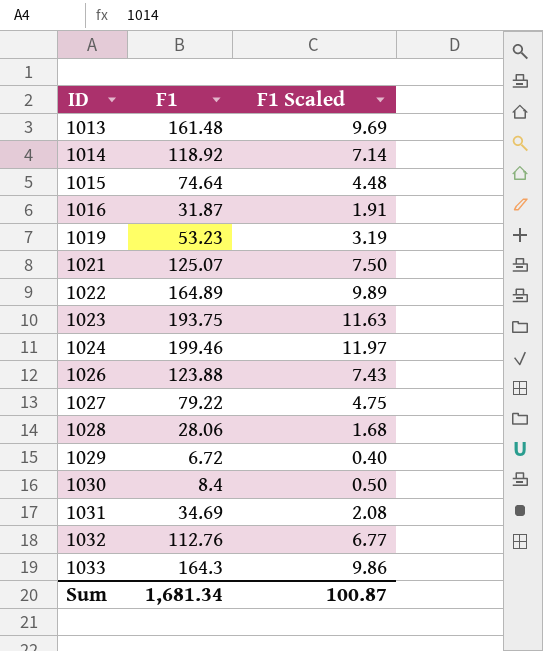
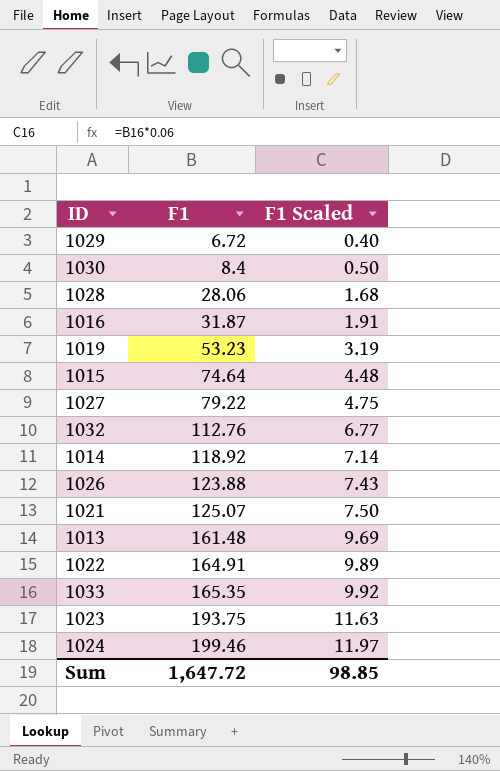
row order: ID ascending -> F1 ascending
row 1031: 34.69 | 2.08 -> none
1022 | F1: 164.89 -> 164.91
1033 | F1: 164.3 -> 165.35
1033 | F1 Scaled: 9.86 -> 9.92
Sum | F1: 1,681.34 -> 1,647.72
Sum | F1 Scaled: 100.87 -> 98.85

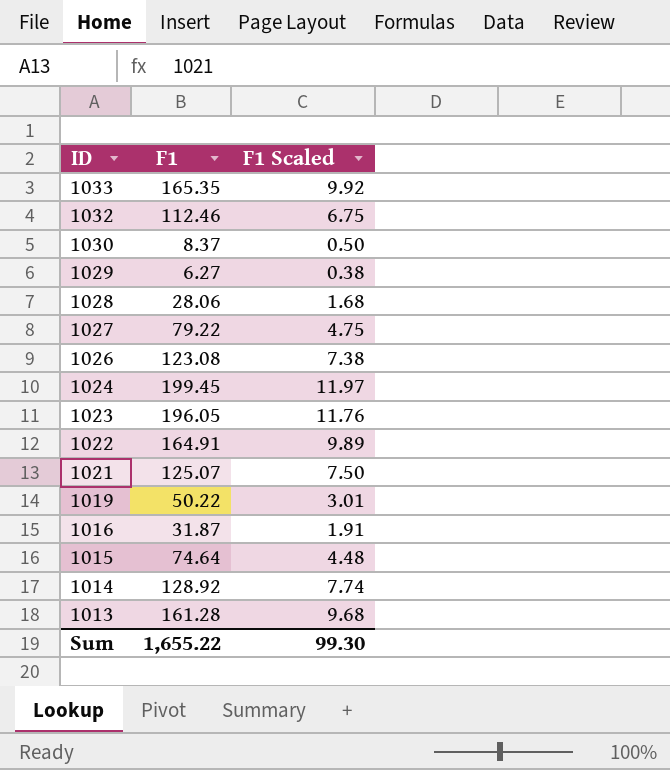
row order: F1 ascending -> ID descending
1032 | F1: 112.76 -> 112.46
1032 | F1 Scaled: 6.77 -> 6.75
1030 | F1: 8.4 -> 8.37
1029 | F1: 6.72 -> 6.27
1029 | F1 Scaled: 0.40 -> 0.38
1026 | F1: 123.88 -> 123.08
1026 | F1 Scaled: 7.43 -> 7.38
1024 | F1: 199.46 -> 199.45
1023 | F1: 193.75 -> 196.05
1023 | F1 Scaled: 11.63 -> 11.76
1019 | F1: 53.23 -> 50.22
1019 | F1 Scaled: 3.19 -> 3.01
1014 | F1: 118.92 -> 128.92
1014 | F1 Scaled: 7.14 -> 7.74
1013 | F1: 161.48 -> 161.28
1013 | F1 Scaled: 9.69 -> 9.68
Sum | F1: 1,647.72 -> 1,655.22
Sum | F1 Scaled: 98.85 -> 99.30

